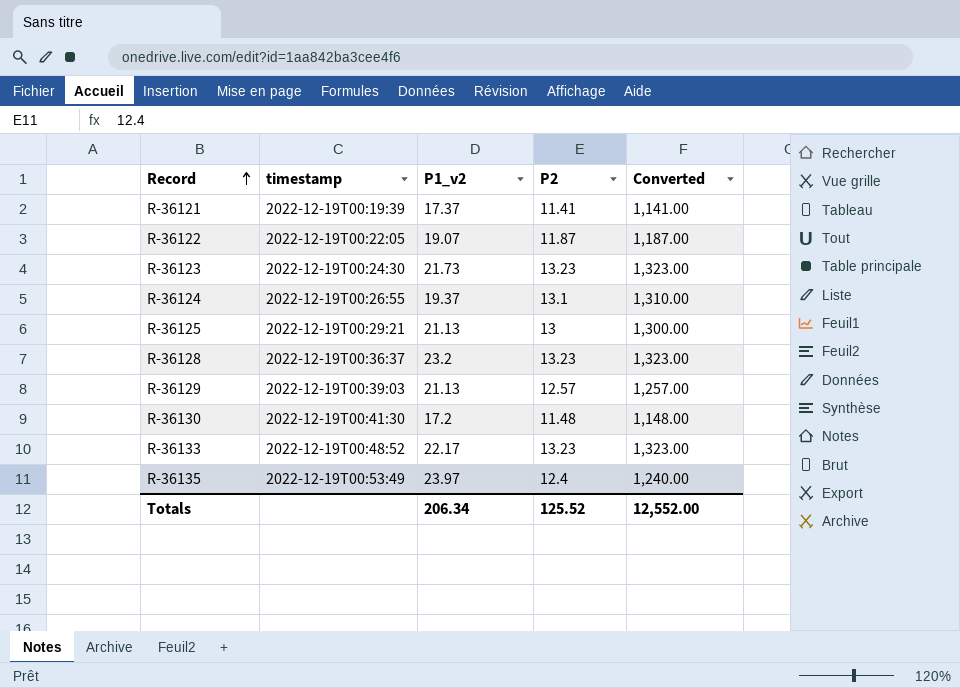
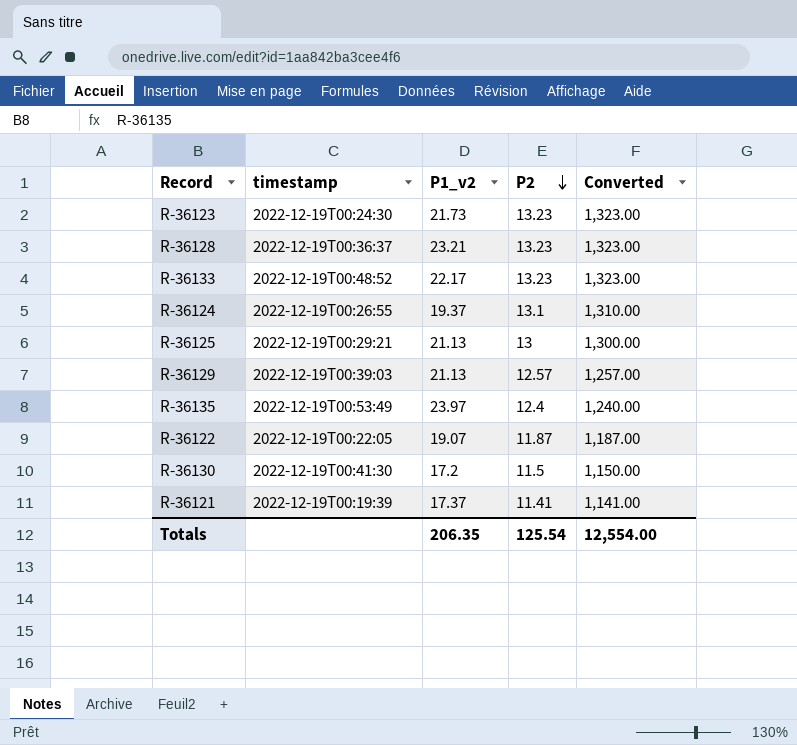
row order: Record ascending -> P2 descending
R-36128 | P1_v2: 23.2 -> 23.21
R-36130 | P2: 11.48 -> 11.5
R-36130 | Converted: 1,148.00 -> 1,150.00
Totals | P1_v2: 206.34 -> 206.35
Totals | P2: 125.52 -> 125.54
Totals | Converted: 12,552.00 -> 12,554.00

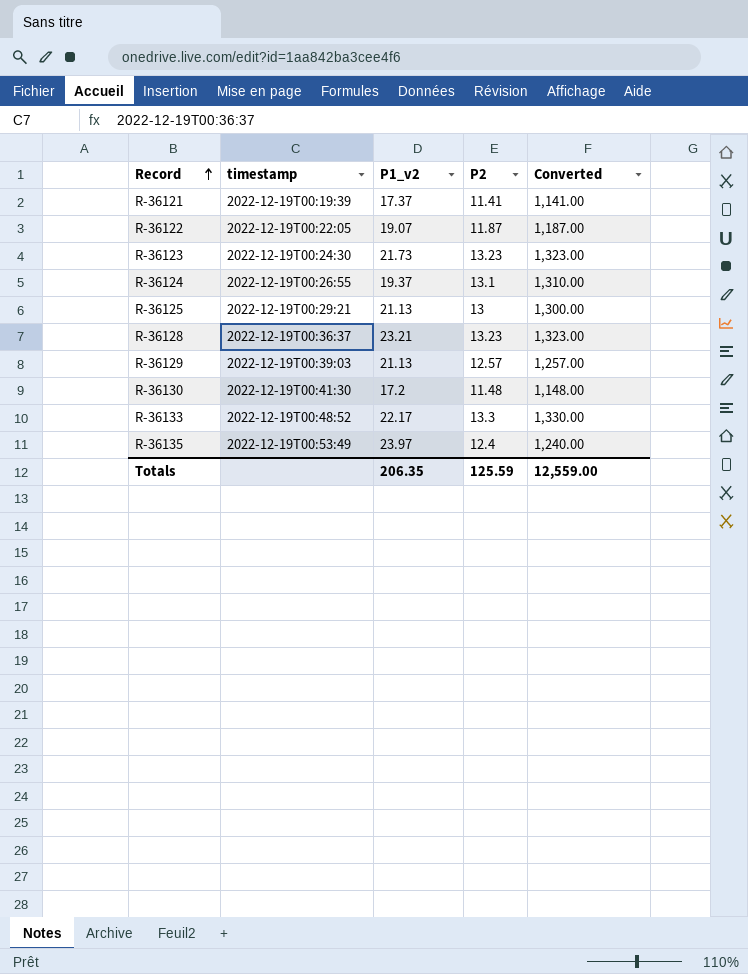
row order: P2 descending -> Record ascending
R-36130 | P2: 11.5 -> 11.48
R-36130 | Converted: 1,150.00 -> 1,148.00
R-36133 | P2: 13.23 -> 13.3
R-36133 | Converted: 1,323.00 -> 1,330.00
Totals | P2: 125.54 -> 125.59
Totals | Converted: 12,554.00 -> 12,559.00

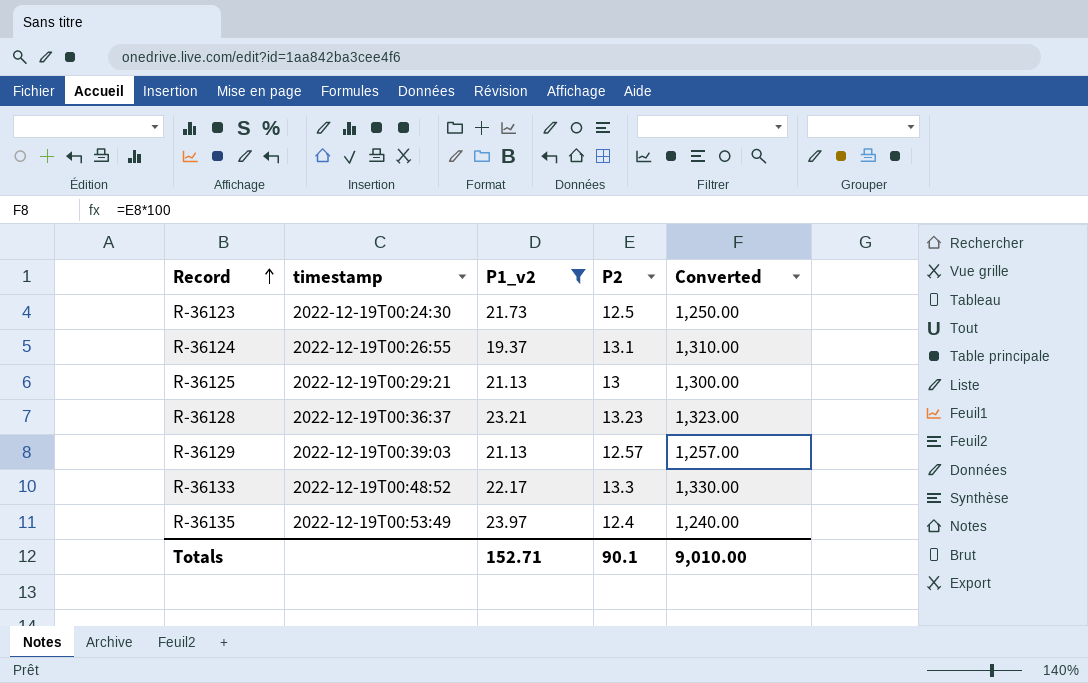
filter: none -> P1_v2 >= 19.37
R-36123 | P2: 13.23 -> 12.5
R-36123 | Converted: 1,323.00 -> 1,250.00
Totals | P1_v2: 206.35 -> 152.71
Totals | P2: 125.59 -> 90.1
Totals | Converted: 12,559.00 -> 9,010.00

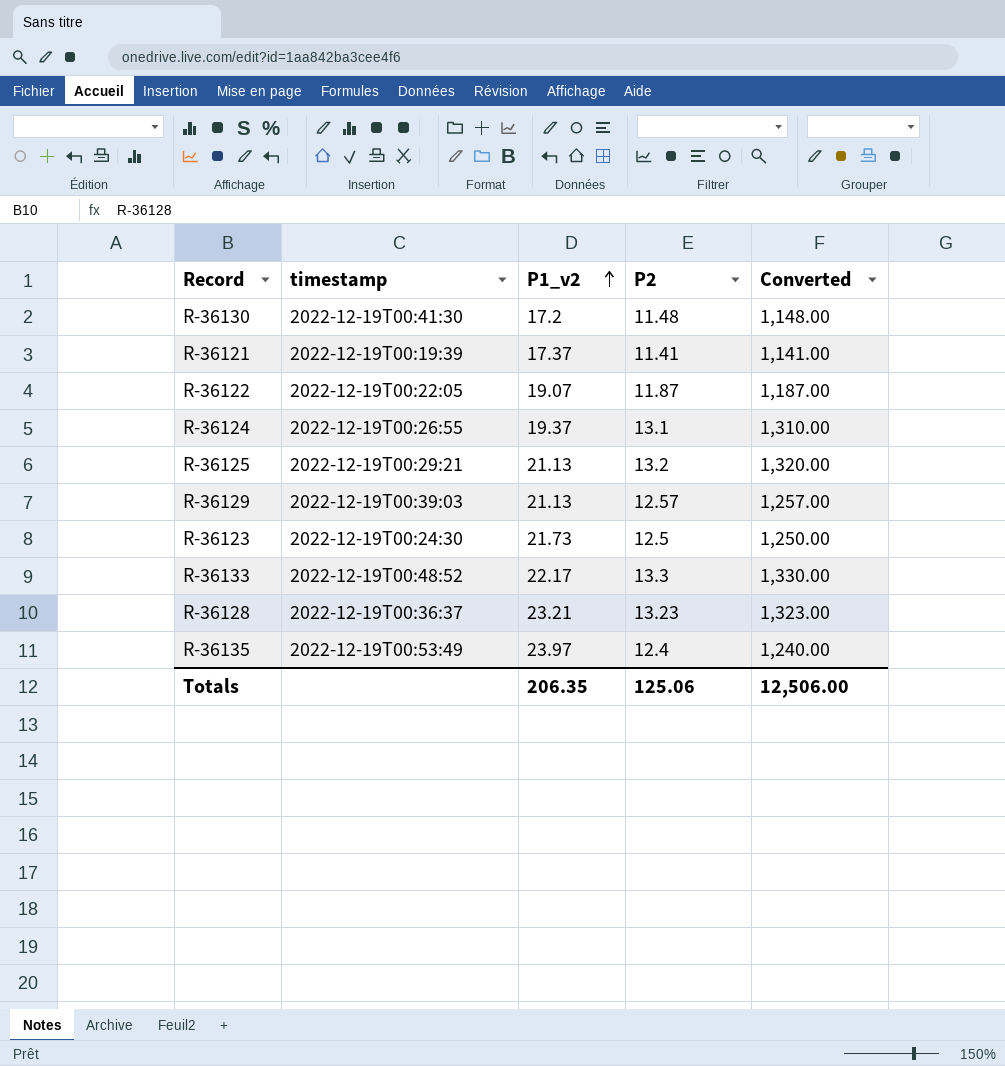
filter: P1_v2 >= 19.37 -> none
row order: Record ascending -> P1_v2 ascending
R-36125 | P2: 13 -> 13.2
R-36125 | Converted: 1,300.00 -> 1,320.00
Totals | P1_v2: 152.71 -> 206.35
Totals | P2: 90.1 -> 125.06
Totals | Converted: 9,010.00 -> 12,506.00

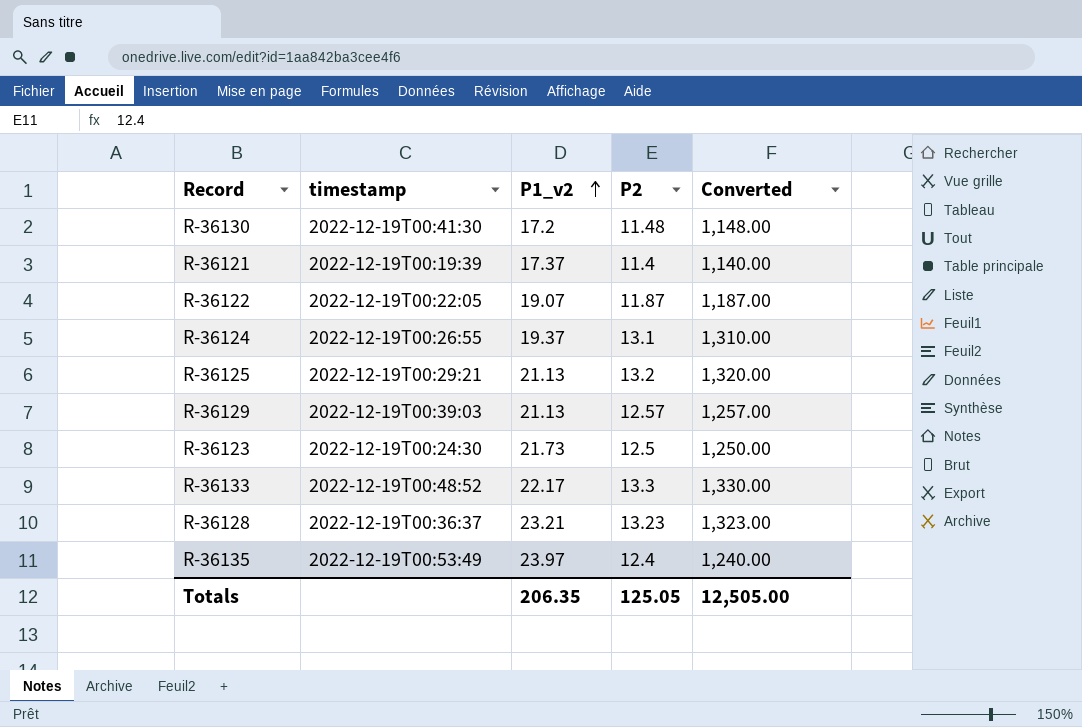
R-36121 | P2: 11.41 -> 11.4
R-36121 | Converted: 1,141.00 -> 1,140.00
Totals | P2: 125.06 -> 125.05
Totals | Converted: 12,506.00 -> 12,505.00

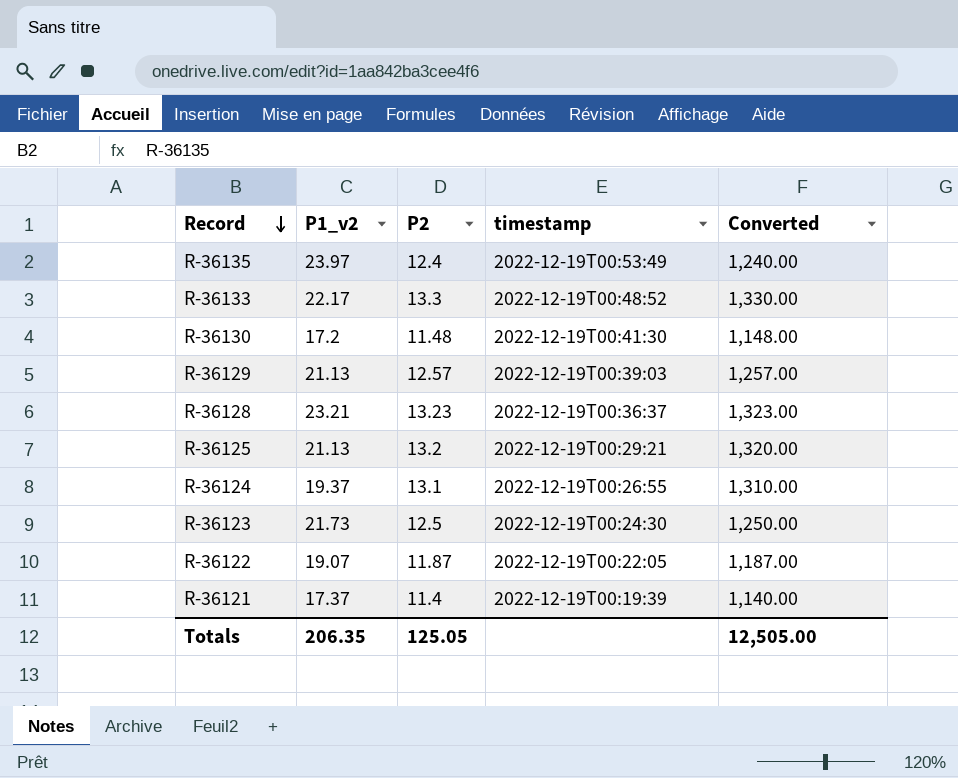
row order: P1_v2 ascending -> Record descending
column timestamp | position: 2 -> 4

